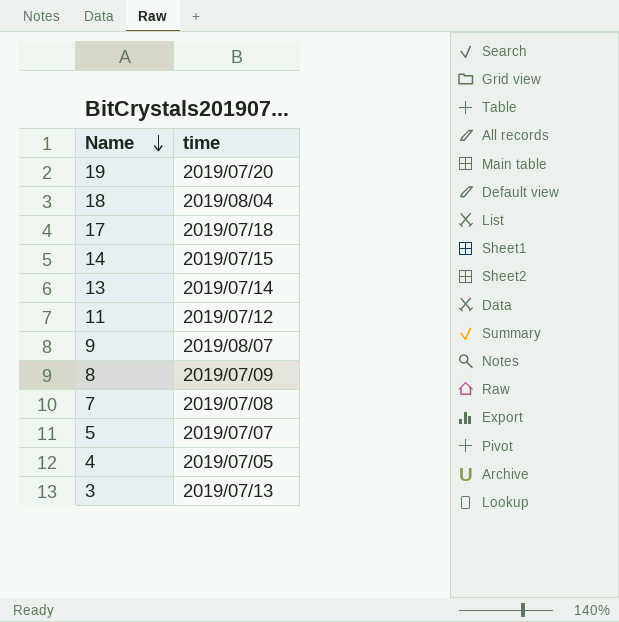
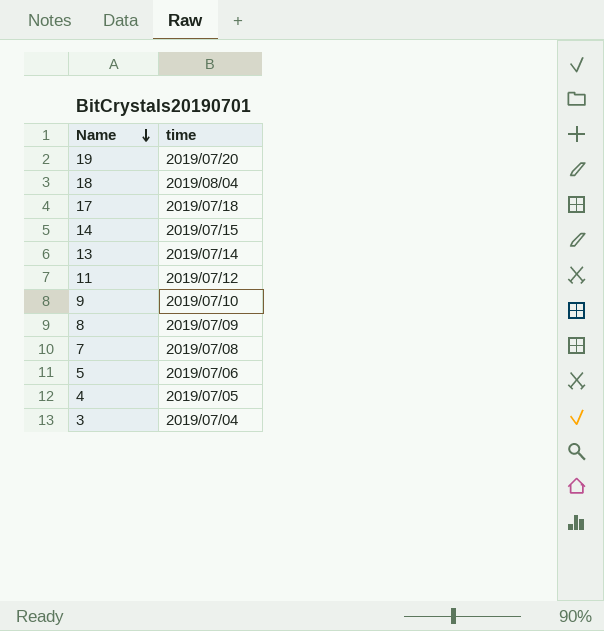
9 | time: 2019/08/07 -> 2019/07/10
5 | time: 2019/07/07 -> 2019/07/06
3 | time: 2019/07/13 -> 2019/07/04

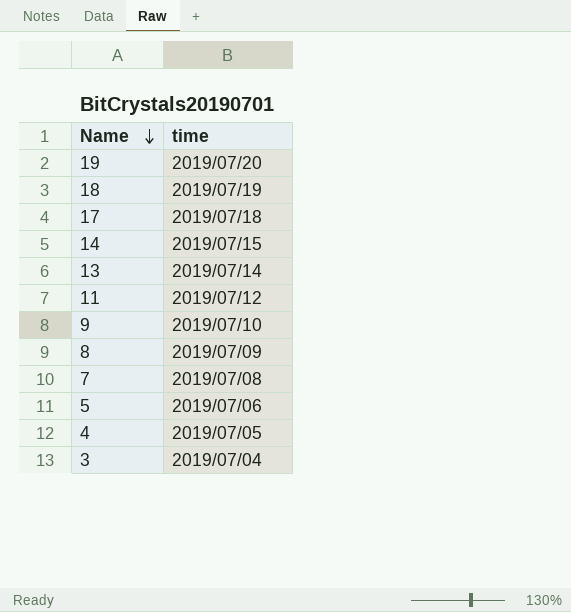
18 | time: 2019/08/04 -> 2019/07/19

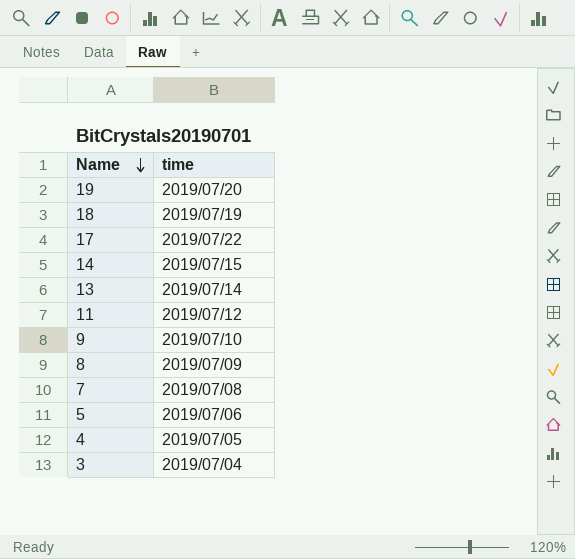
17 | time: 2019/07/18 -> 2019/07/22

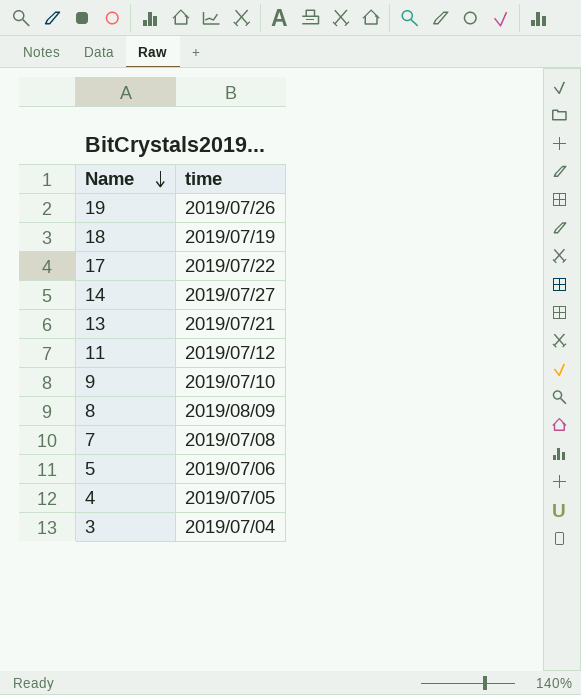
19 | time: 2019/07/20 -> 2019/07/26
14 | time: 2019/07/15 -> 2019/07/27
13 | time: 2019/07/14 -> 2019/07/21
8 | time: 2019/07/09 -> 2019/08/09

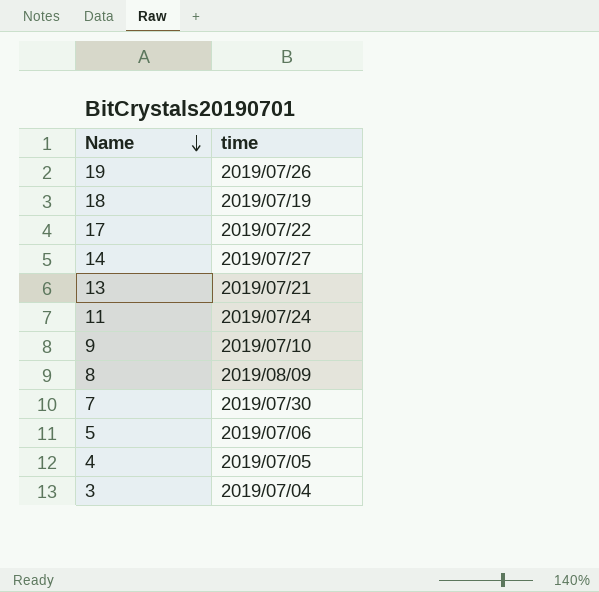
11 | time: 2019/07/12 -> 2019/07/24
7 | time: 2019/07/08 -> 2019/07/30

